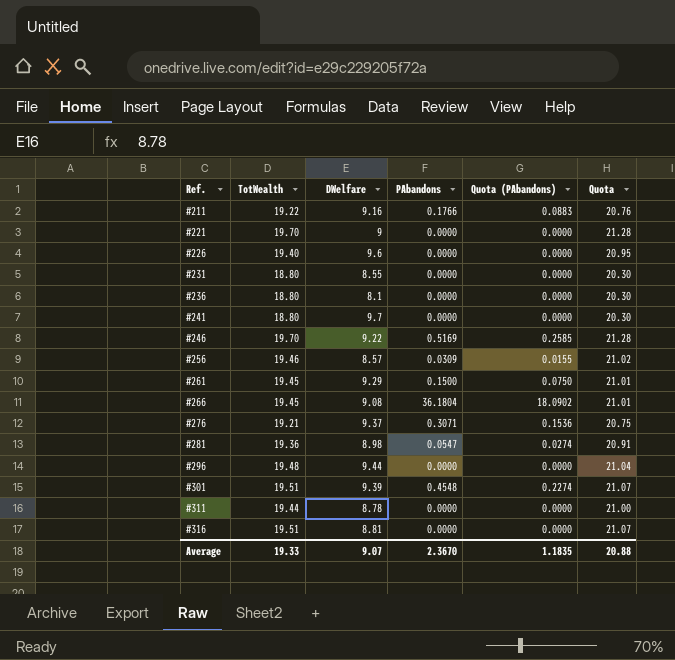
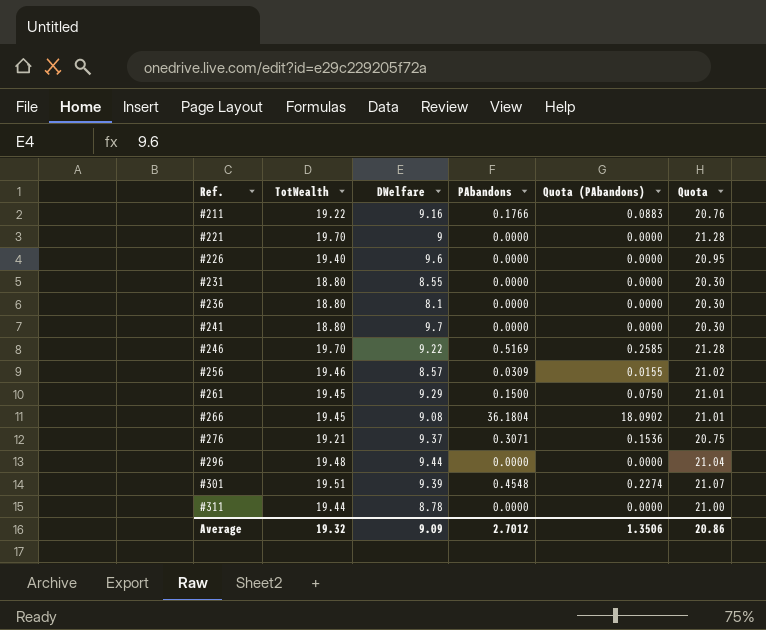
row #281: 19.36 | 8.98 | 0.0547 | 0.0274 | 20.91 -> none
row #316: 19.51 | 8.81 | 0.0000 | 0.0000 | 21.07 -> none
Average | TotWealth: 19.33 -> 19.32
Average | DWelfare: 9.07 -> 9.09
Average | PAbandons: 2.3670 -> 2.7012
Average | Quota (PAbandons): 1.1835 -> 1.3506
Average | Quota: 20.88 -> 20.86

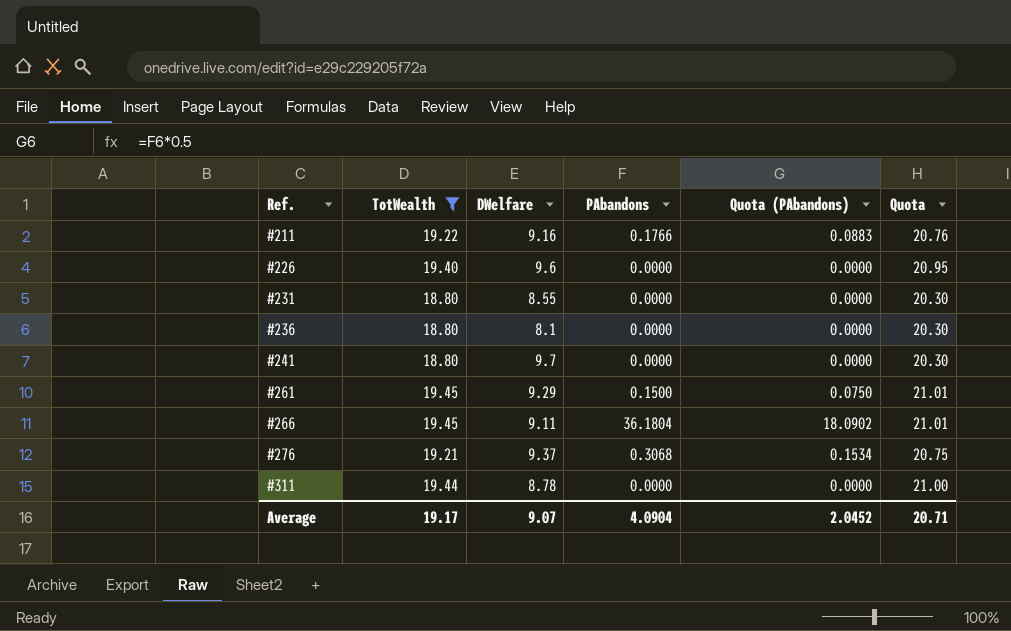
filter: none -> TotWealth <= 19.45
#266 | DWelfare: 9.08 -> 9.11
#276 | PAbandons: 0.3071 -> 0.3068
#276 | Quota (PAbandons): 0.1536 -> 0.1534
Average | TotWealth: 19.32 -> 19.17
Average | DWelfare: 9.09 -> 9.07
Average | PAbandons: 2.7012 -> 4.0904
Average | Quota (PAbandons): 1.3506 -> 2.0452
Average | Quota: 20.86 -> 20.71

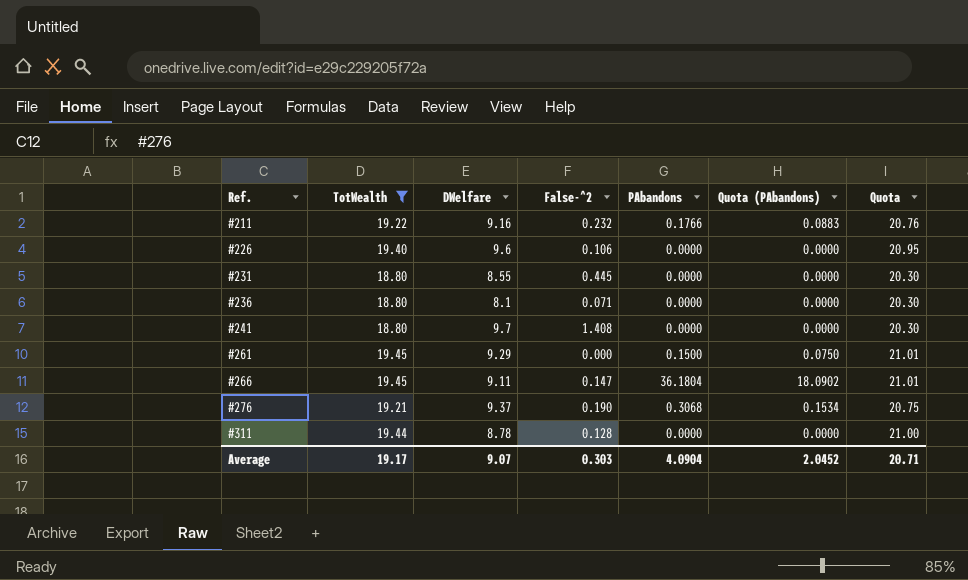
column False-^2 | position: none -> 4

